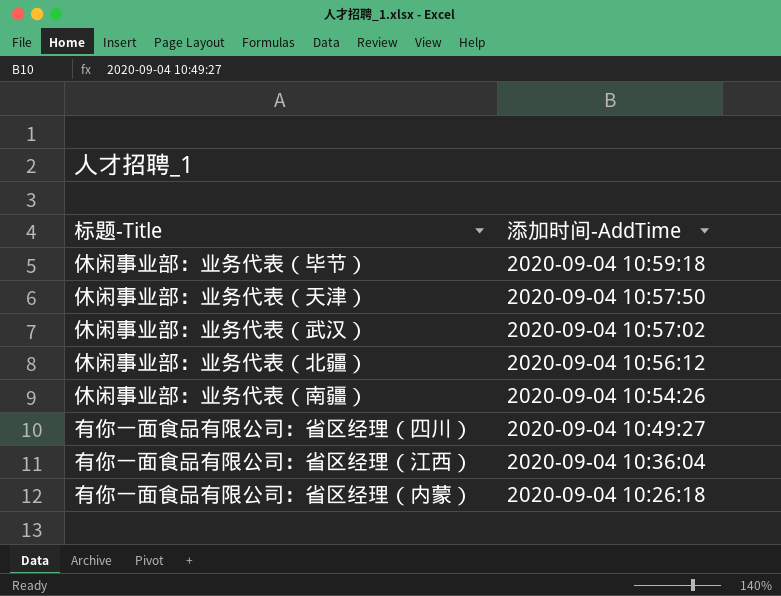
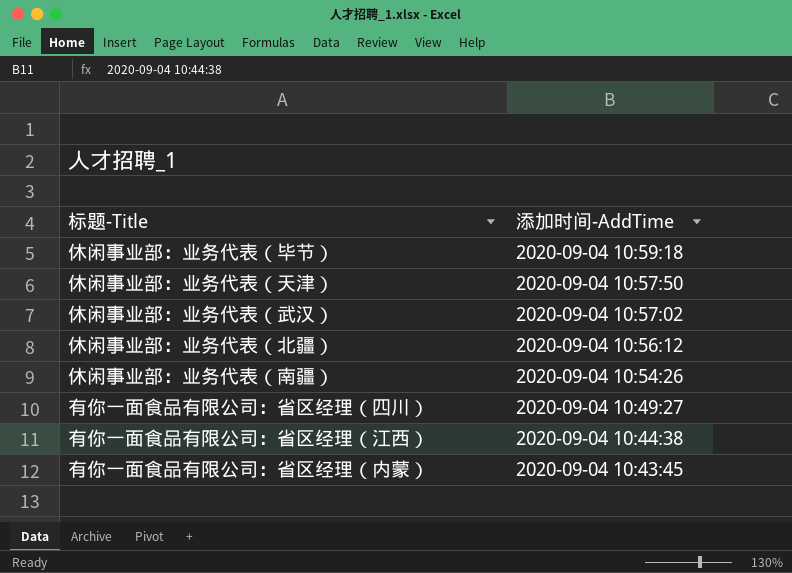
有你一面食品有限公司：省区经理（江西） | 添加时间-AddTime: 2020-09-04 10:36:04 -> 2020-09-04 10:44:38
有你一面食品有限公司：省区经理（内蒙） | 添加时间-AddTime: 2020-09-04 10:26:18 -> 2020-09-04 10:43:45

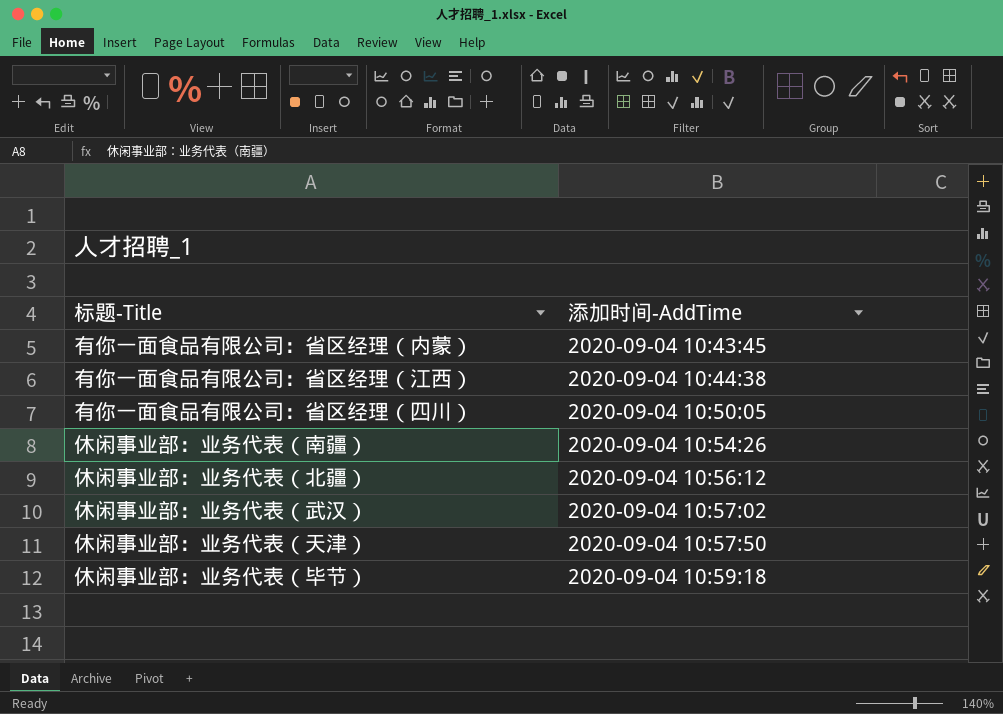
row order: 添加时间-AddTime descending -> 添加时间-AddTime ascending
有你一面食品有限公司：省区经理（四川） | 添加时间-AddTime: 2020-09-04 10:49:27 -> 2020-09-04 10:50:05

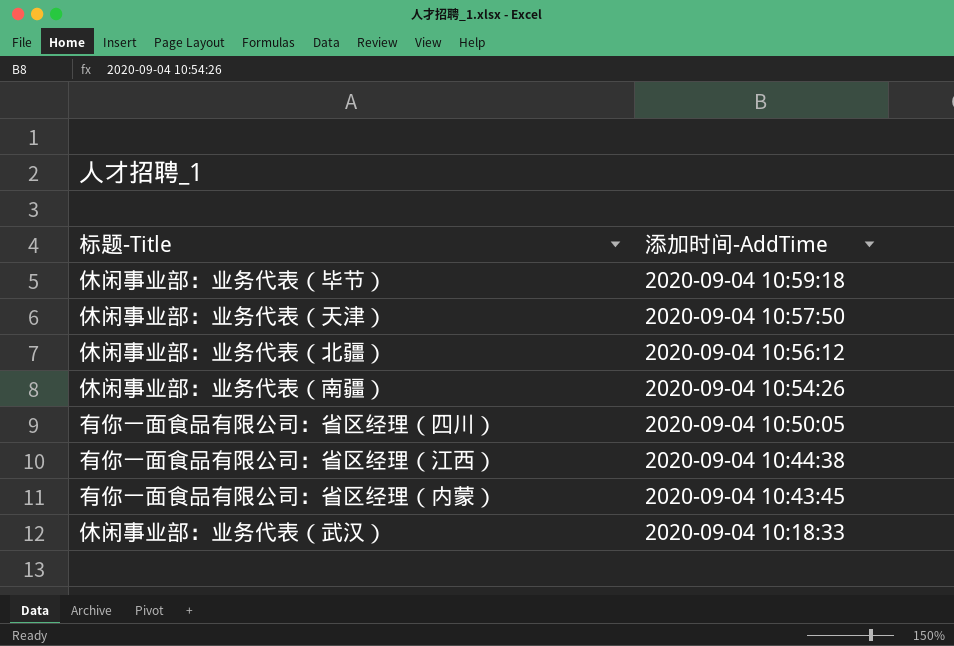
row order: 添加时间-AddTime ascending -> 添加时间-AddTime descending
休闲事业部：业务代表（武汉） | 添加时间-AddTime: 2020-09-04 10:57:02 -> 2020-09-04 10:18:33

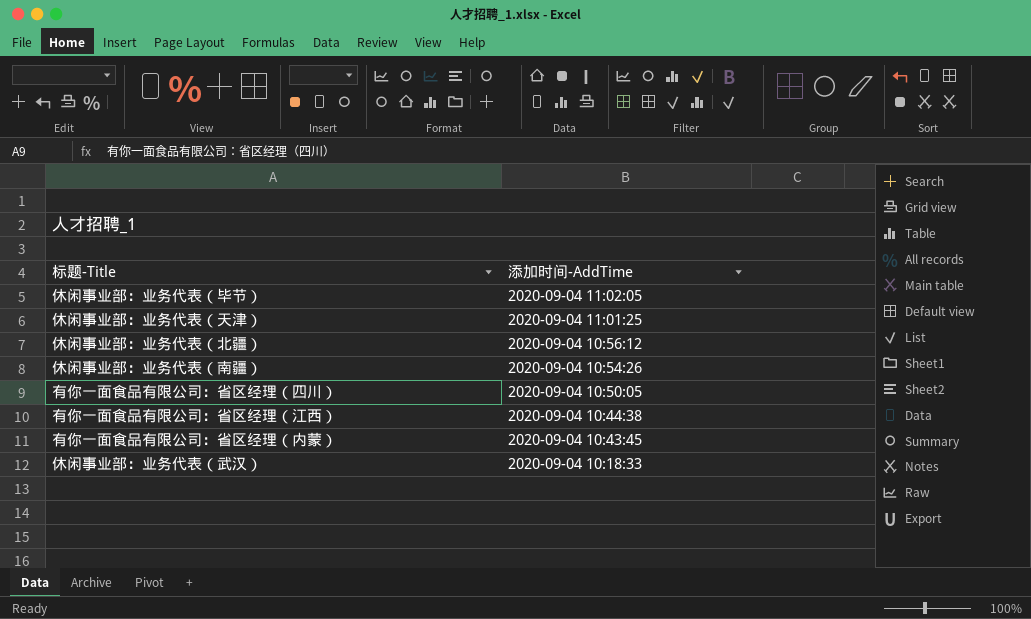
休闲事业部：业务代表（毕节） | 添加时间-AddTime: 2020-09-04 10:59:18 -> 2020-09-04 11:02:05
休闲事业部：业务代表（天津） | 添加时间-AddTime: 2020-09-04 10:57:50 -> 2020-09-04 11:01:25

